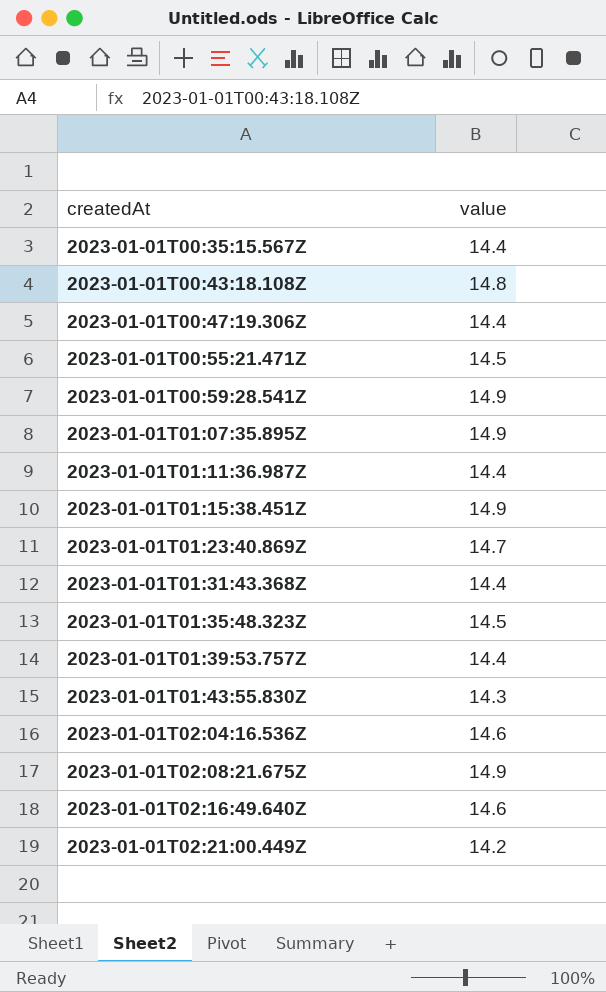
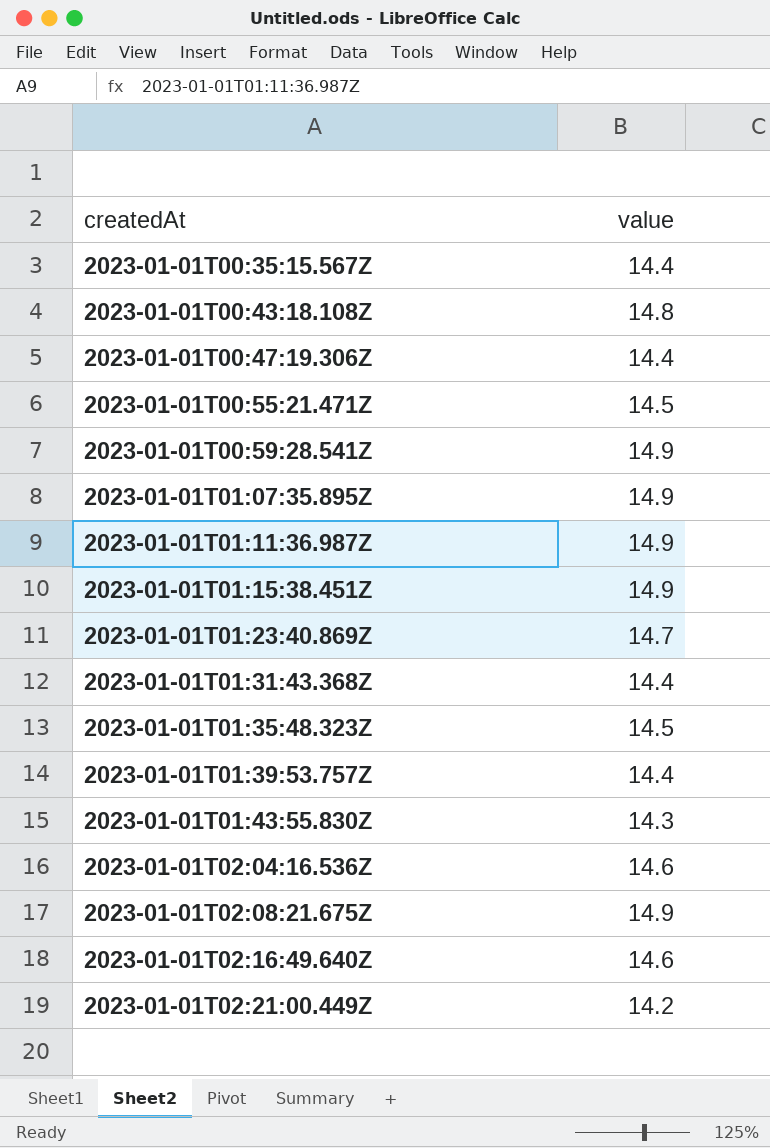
2023-01-01T01:11:36.987Z | value: 14.4 -> 14.9

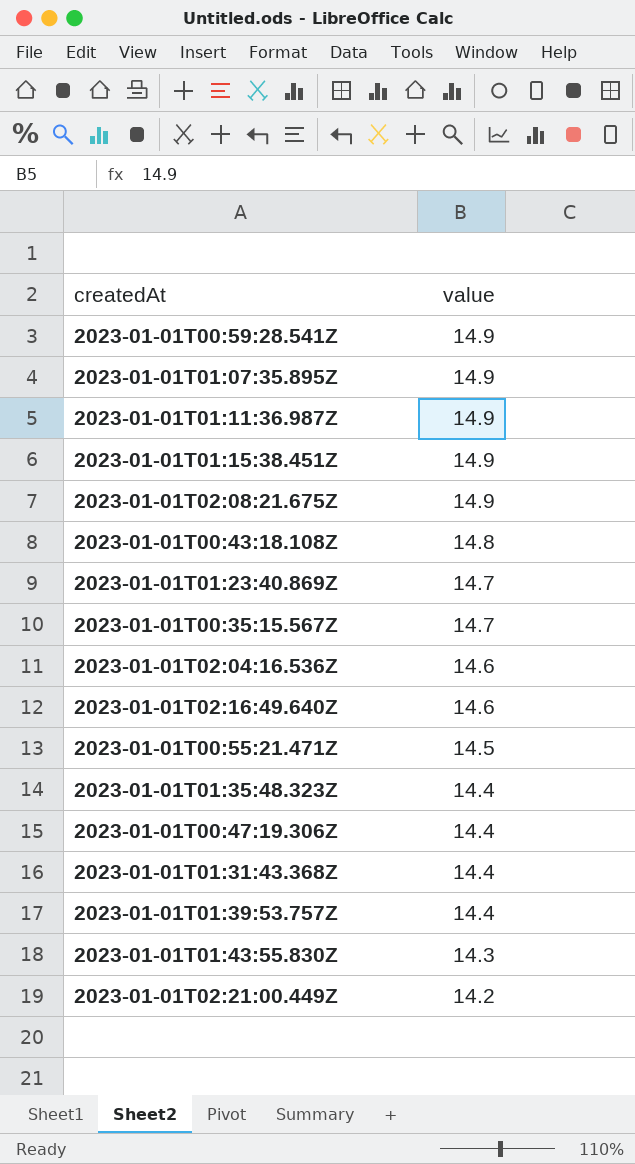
row order: createdAt ascending -> value descending
2023-01-01T00:35:15.567Z | value: 14.4 -> 14.7
2023-01-01T01:35:48.323Z | value: 14.5 -> 14.4

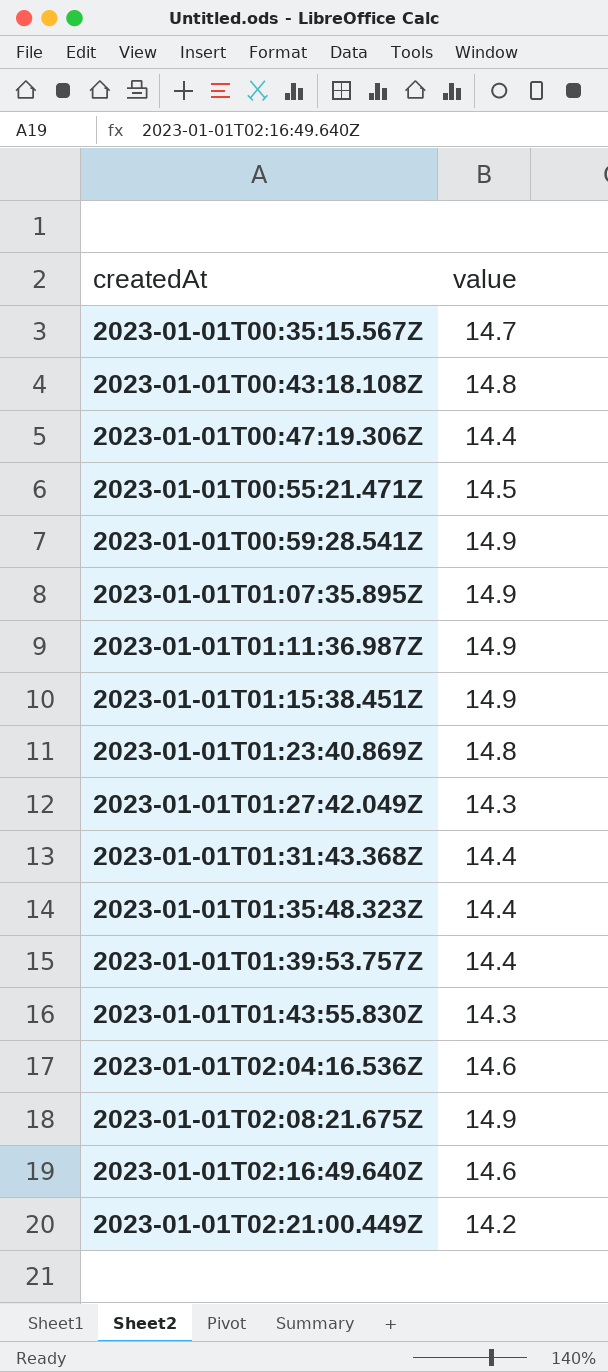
row order: value descending -> createdAt ascending
2023-01-01T01:23:40.869Z | value: 14.7 -> 14.8
row 2023-01-01T01:27:42.049Z: none -> 14.3

